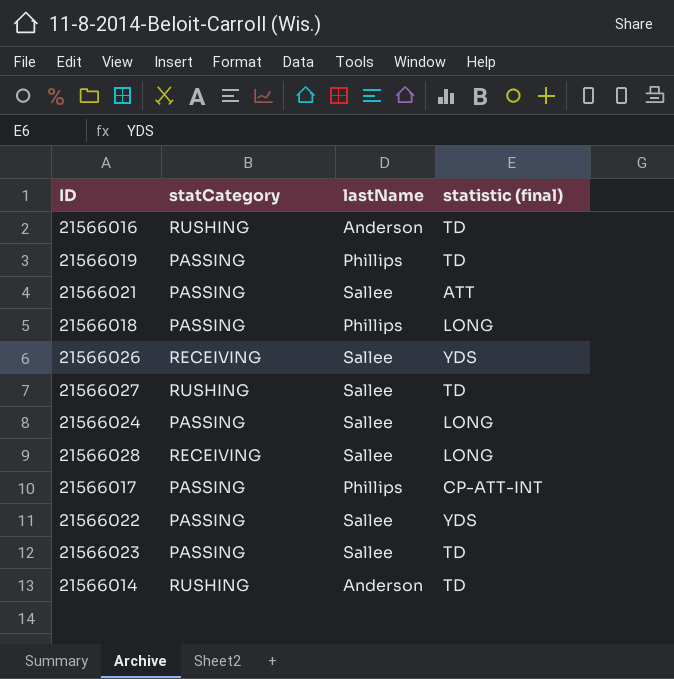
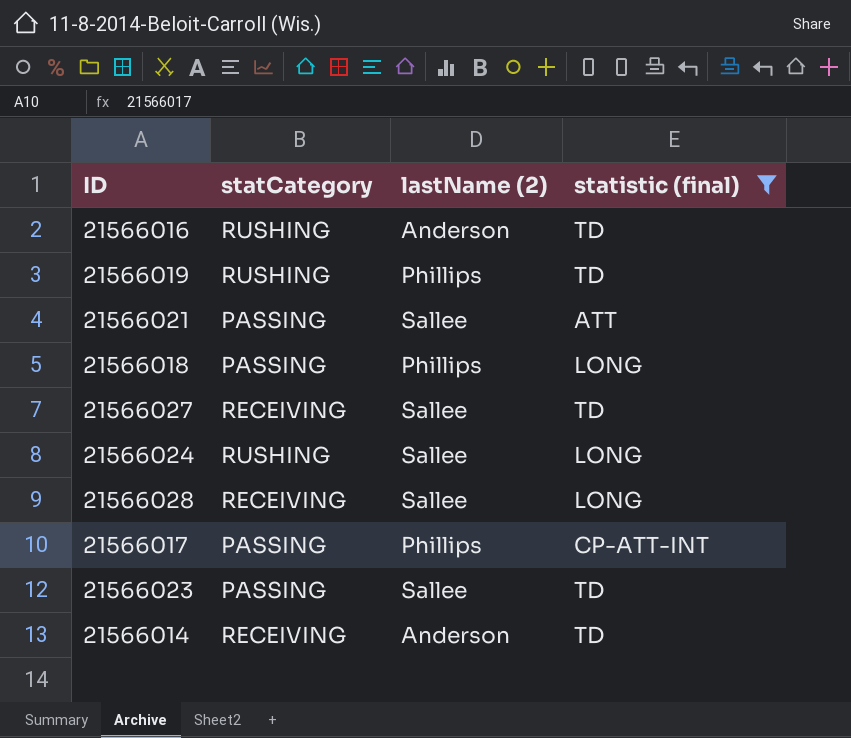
filter: none -> statistic (final) != YDS
column name: lastName -> lastName (2)
21566019 | statCategory: PASSING -> RUSHING
21566027 | statCategory: RUSHING -> RECEIVING
21566024 | statCategory: PASSING -> RUSHING
21566014 | statCategory: RUSHING -> RECEIVING

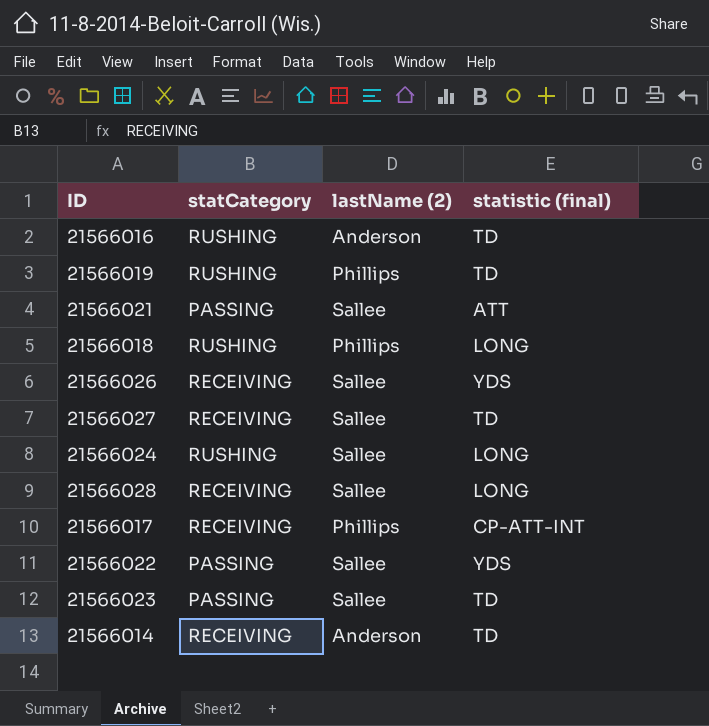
filter: statistic (final) != YDS -> none
21566018 | statCategory: PASSING -> RUSHING
21566017 | statCategory: PASSING -> RECEIVING

